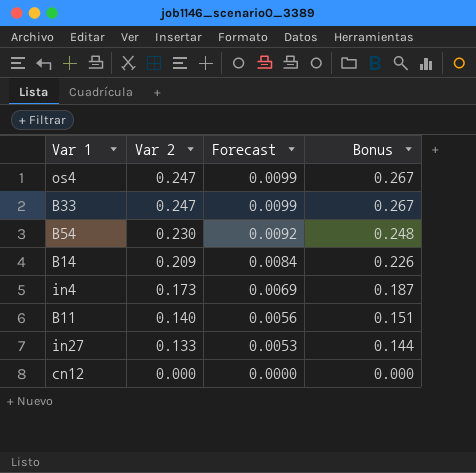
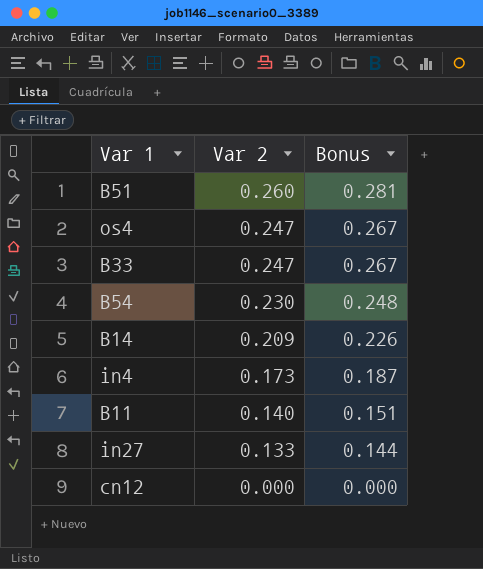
column Forecast | formula: [Var 2] * 0.04 -> none
row B51: none -> 0.260 | 0.281

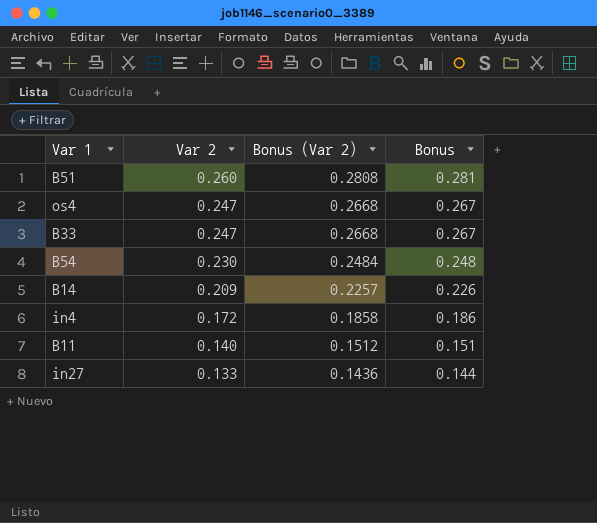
column Bonus (Var 2) | formula: none -> [Var 2] * 1.08
row cn12: 0.000 | 0.000 -> none
in4 | Var 2: 0.173 -> 0.172
in4 | Bonus: 0.187 -> 0.186

